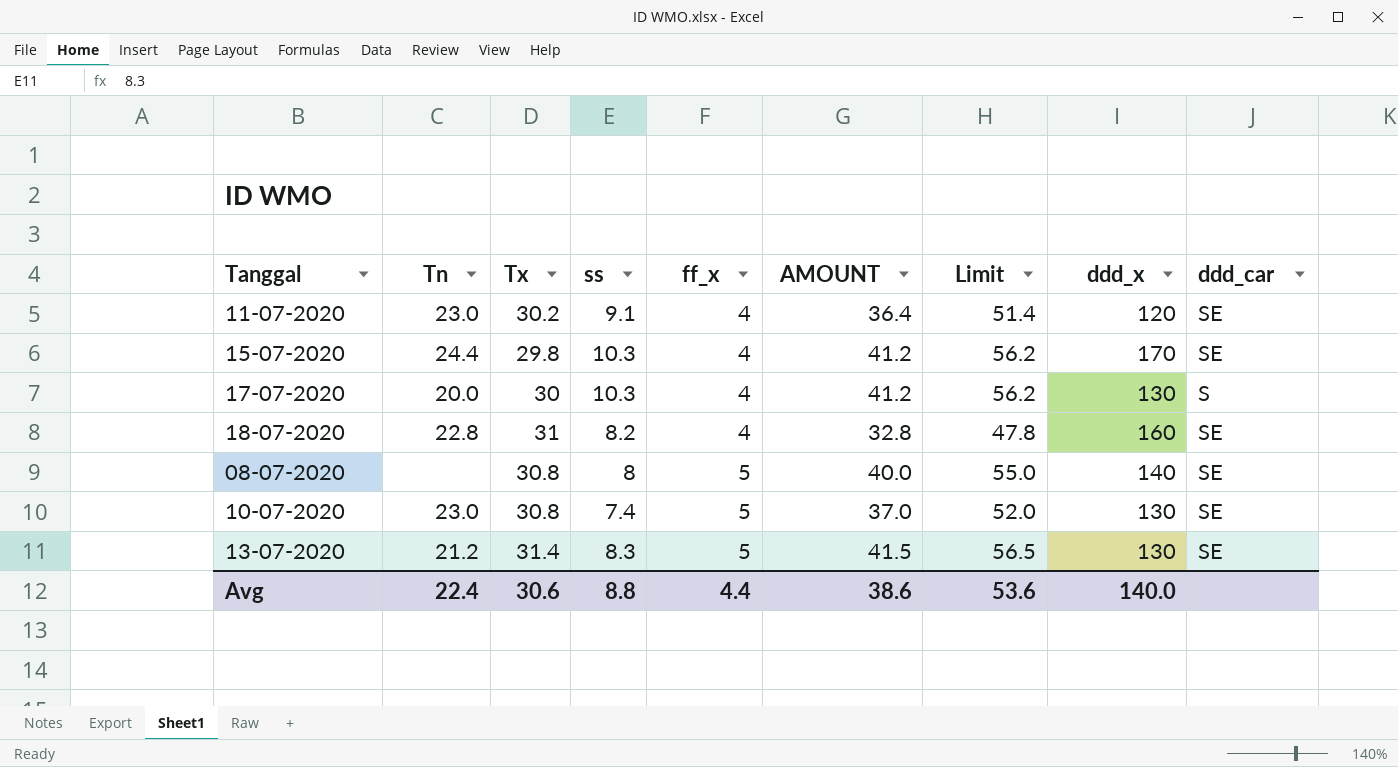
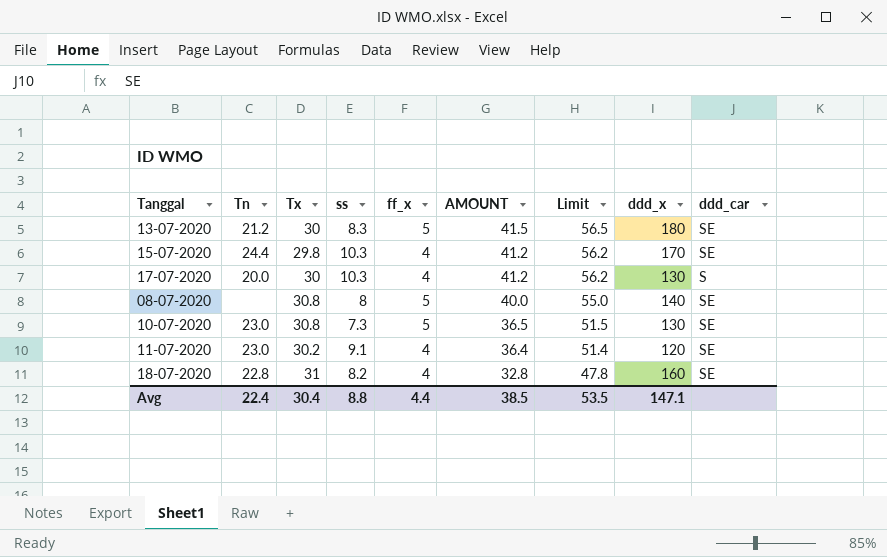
row order: ff_x ascending -> AMOUNT descending
13-07-2020 | Tx: 31.4 -> 30
13-07-2020 | ddd_x: 130 -> 180
10-07-2020 | ss: 7.4 -> 7.3
10-07-2020 | AMOUNT: 37.0 -> 36.5
10-07-2020 | Limit: 52.0 -> 51.5
Avg | Tx: 30.6 -> 30.4
Avg | AMOUNT: 38.6 -> 38.5
Avg | Limit: 53.6 -> 53.5
Avg | ddd_x: 140.0 -> 147.1

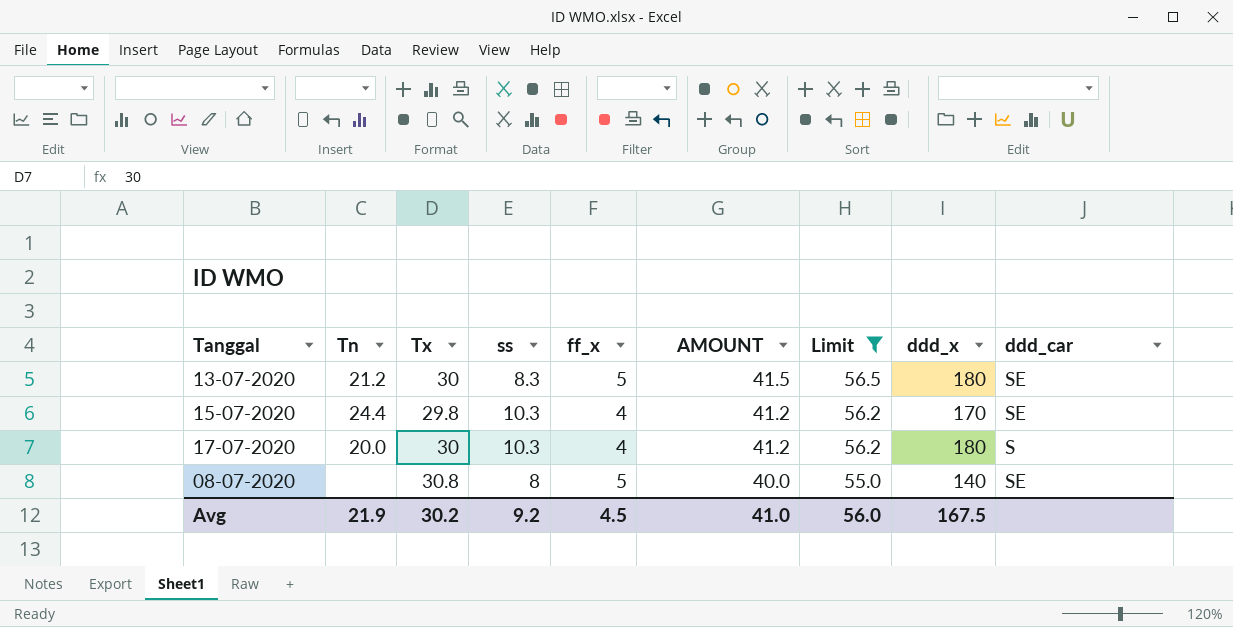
filter: none -> Limit >= 55.0
17-07-2020 | ddd_x: 130 -> 180
Avg | Tn: 22.4 -> 21.9
Avg | Tx: 30.4 -> 30.2
Avg | ss: 8.8 -> 9.2
Avg | ff_x: 4.4 -> 4.5
Avg | AMOUNT: 38.5 -> 41.0
Avg | Limit: 53.5 -> 56.0
Avg | ddd_x: 147.1 -> 167.5

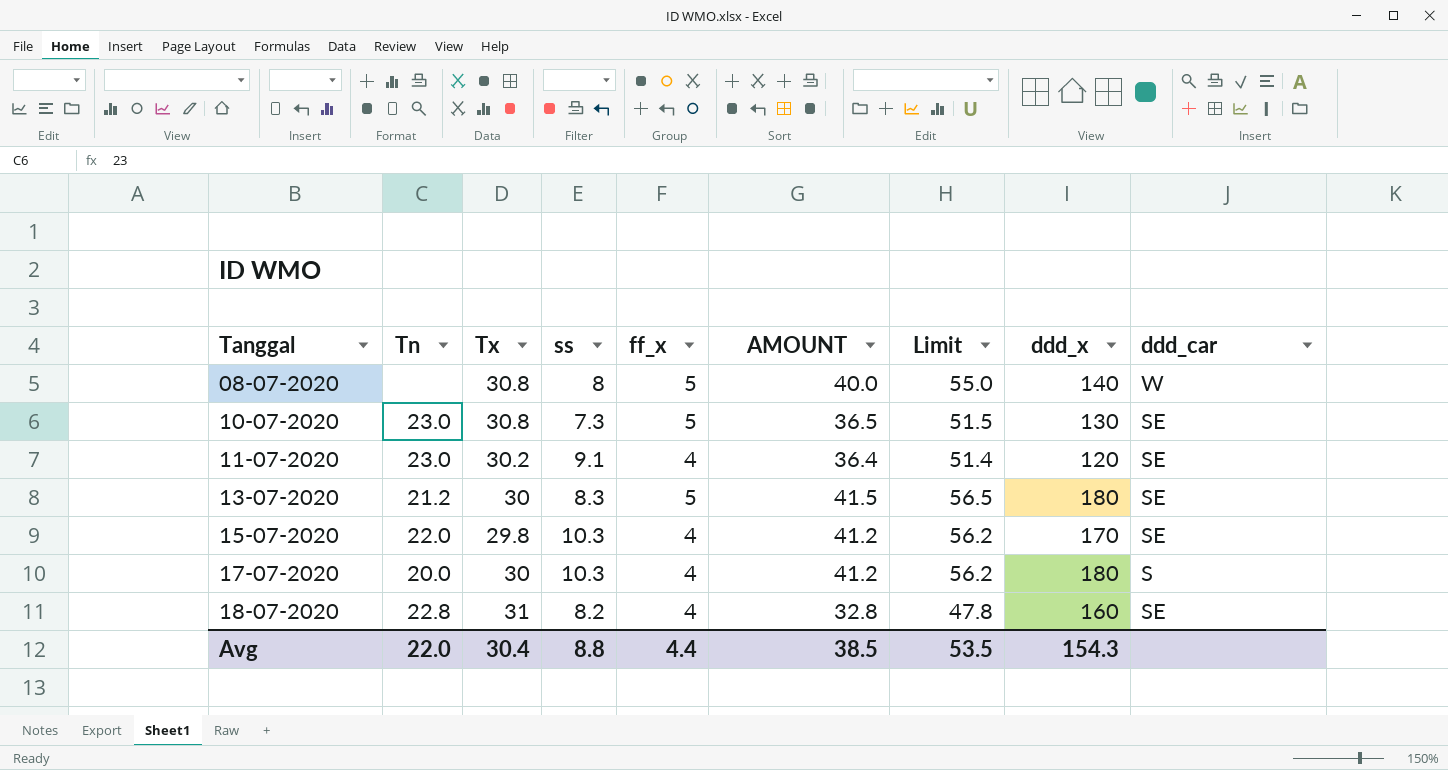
filter: Limit >= 55.0 -> none
row order: AMOUNT descending -> Tanggal ascending
08-07-2020 | ddd_car: SE -> W
15-07-2020 | Tn: 24.4 -> 22.0
Avg | Tn: 21.9 -> 22.0
Avg | Tx: 30.2 -> 30.4
Avg | ss: 9.2 -> 8.8
Avg | ff_x: 4.5 -> 4.4
Avg | AMOUNT: 41.0 -> 38.5
Avg | Limit: 56.0 -> 53.5
Avg | ddd_x: 167.5 -> 154.3

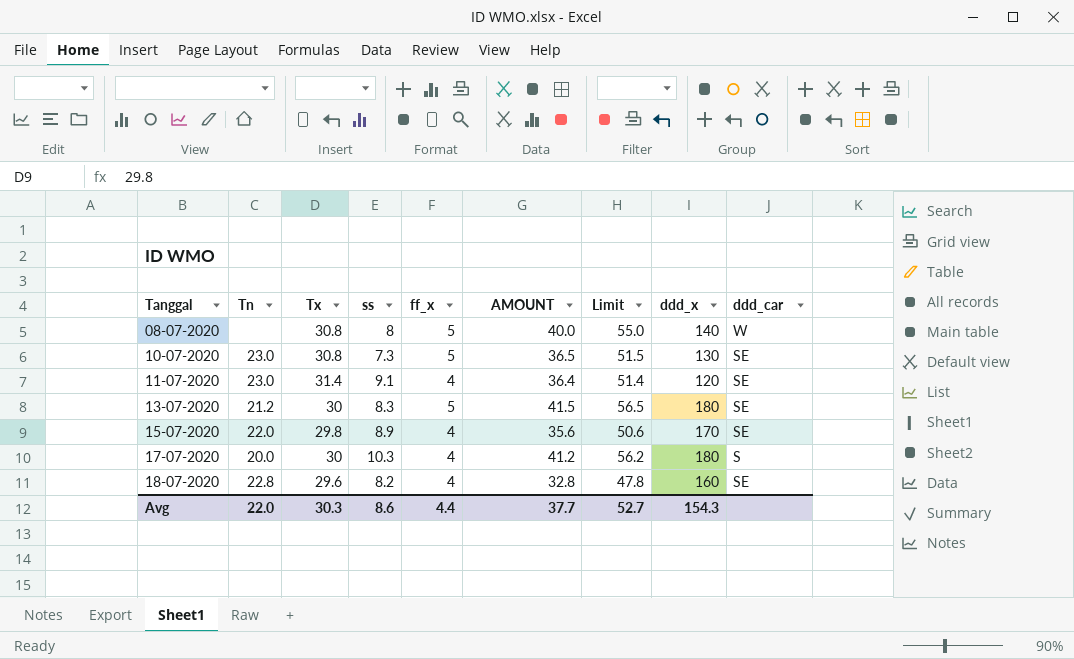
11-07-2020 | Tx: 30.2 -> 31.4
15-07-2020 | ss: 10.3 -> 8.9
15-07-2020 | AMOUNT: 41.2 -> 35.6
15-07-2020 | Limit: 56.2 -> 50.6
18-07-2020 | Tx: 31 -> 29.6
Avg | Tx: 30.4 -> 30.3
Avg | ss: 8.8 -> 8.6
Avg | AMOUNT: 38.5 -> 37.7
Avg | Limit: 53.5 -> 52.7

